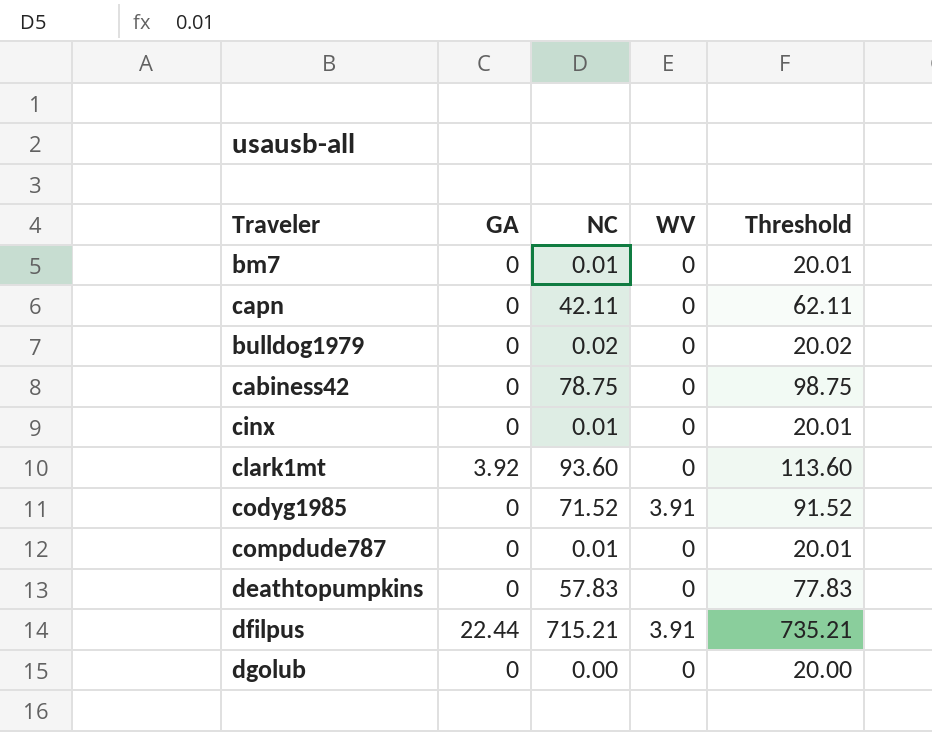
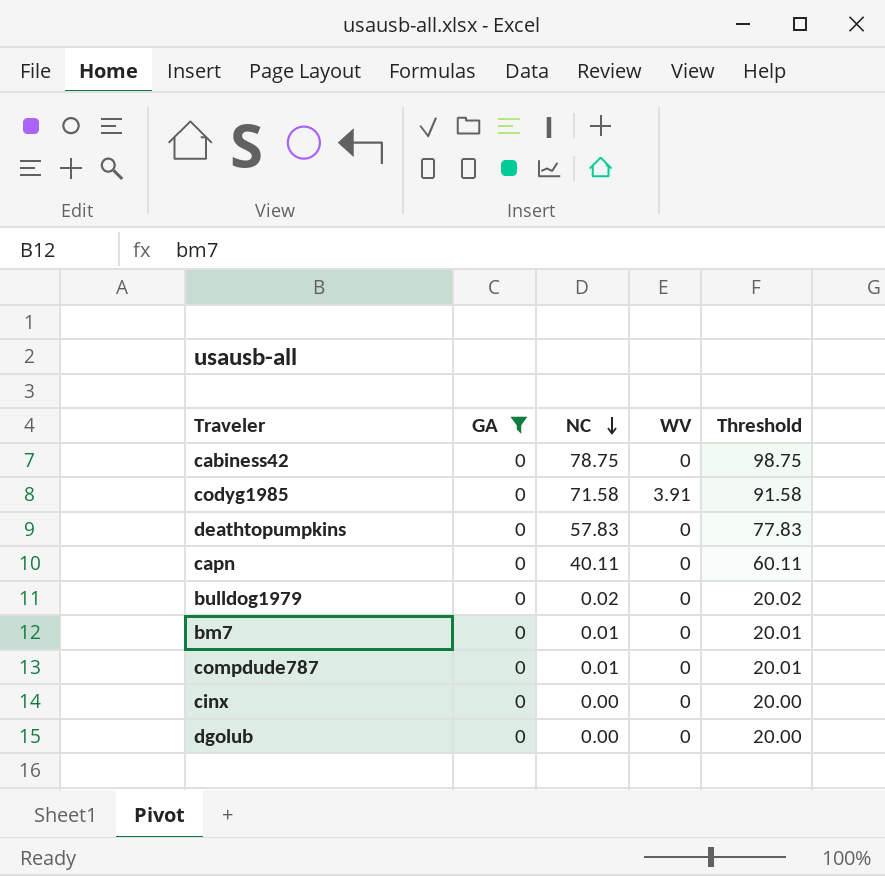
filter: none -> GA = 0
row order: none -> NC descending
codyg1985 | NC: 71.52 -> 71.58
codyg1985 | Threshold: 91.52 -> 91.58
capn | NC: 42.11 -> 40.11
capn | Threshold: 62.11 -> 60.11
cinx | NC: 0.01 -> 0.00
cinx | Threshold: 20.01 -> 20.00

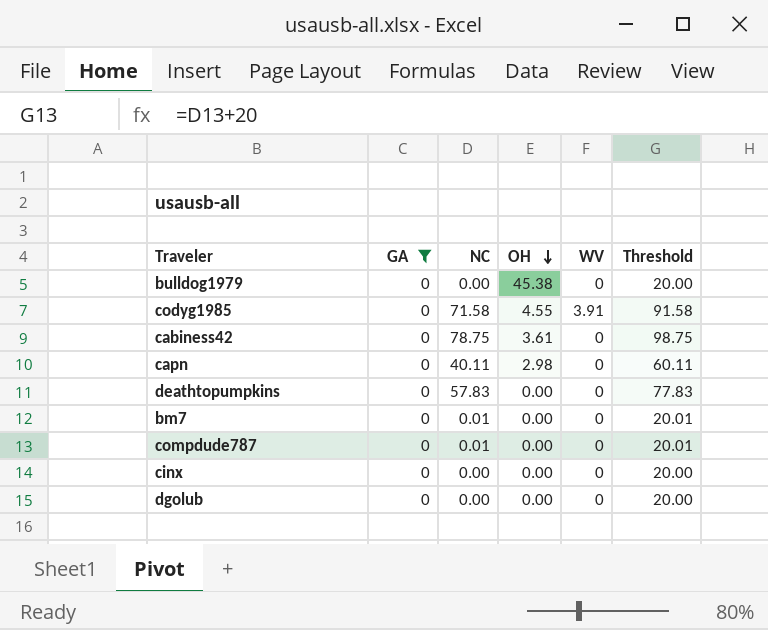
row order: NC descending -> OH descending
column OH | position: none -> 4
bulldog1979 | NC: 0.02 -> 0.00
bulldog1979 | Threshold: 20.02 -> 20.00

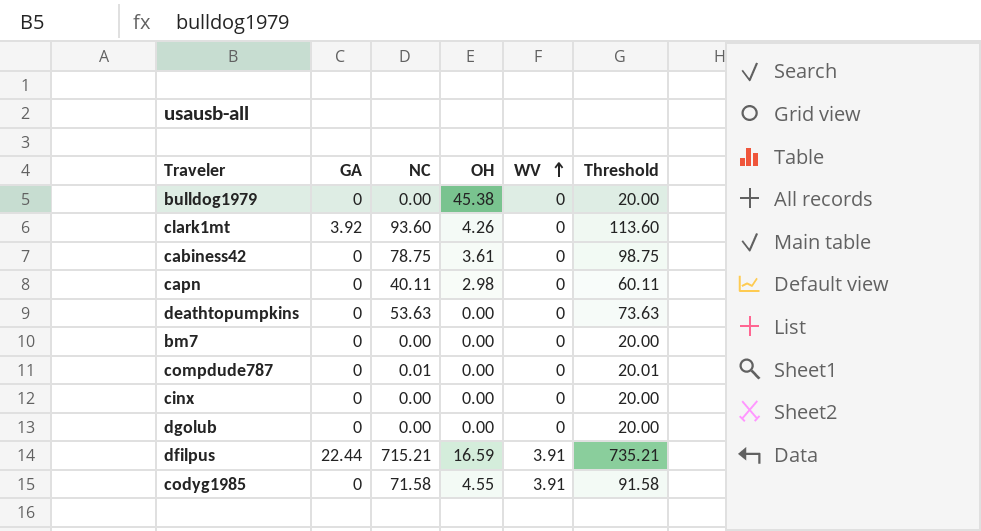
filter: GA = 0 -> none
row order: OH descending -> WV ascending
deathtopumpkins | NC: 57.83 -> 53.63
deathtopumpkins | Threshold: 77.83 -> 73.63
bm7 | NC: 0.01 -> 0.00
bm7 | Threshold: 20.01 -> 20.00

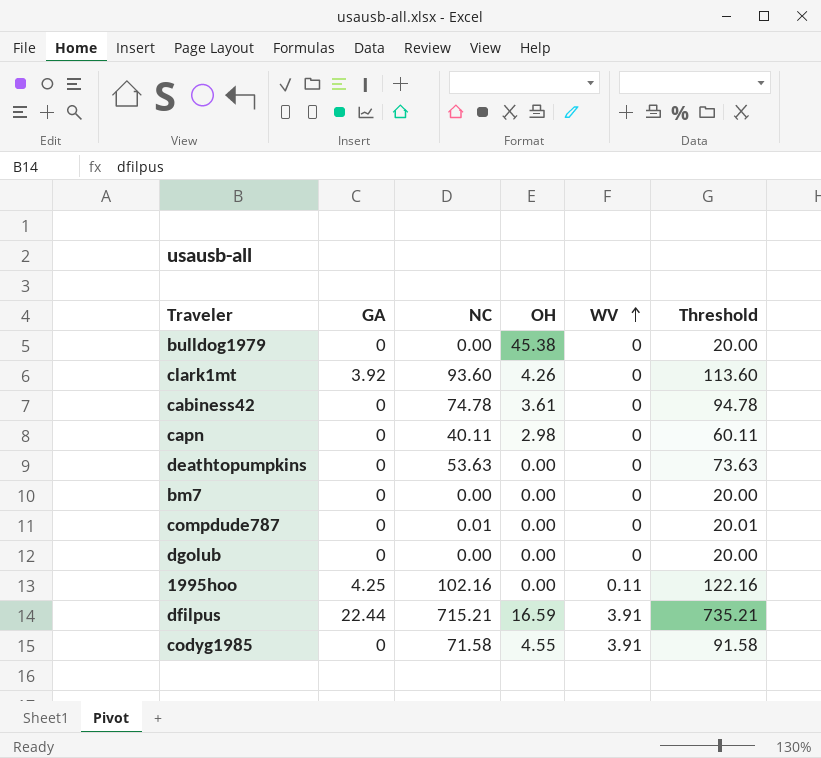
row cinx: 0 | 0.00 | 0.00 | 0 | 20.00 -> none
cabiness42 | NC: 78.75 -> 74.78
cabiness42 | Threshold: 98.75 -> 94.78
row 1995hoo: none -> 4.25 | 102.16 | 0.00 | 0.11 | 122.16

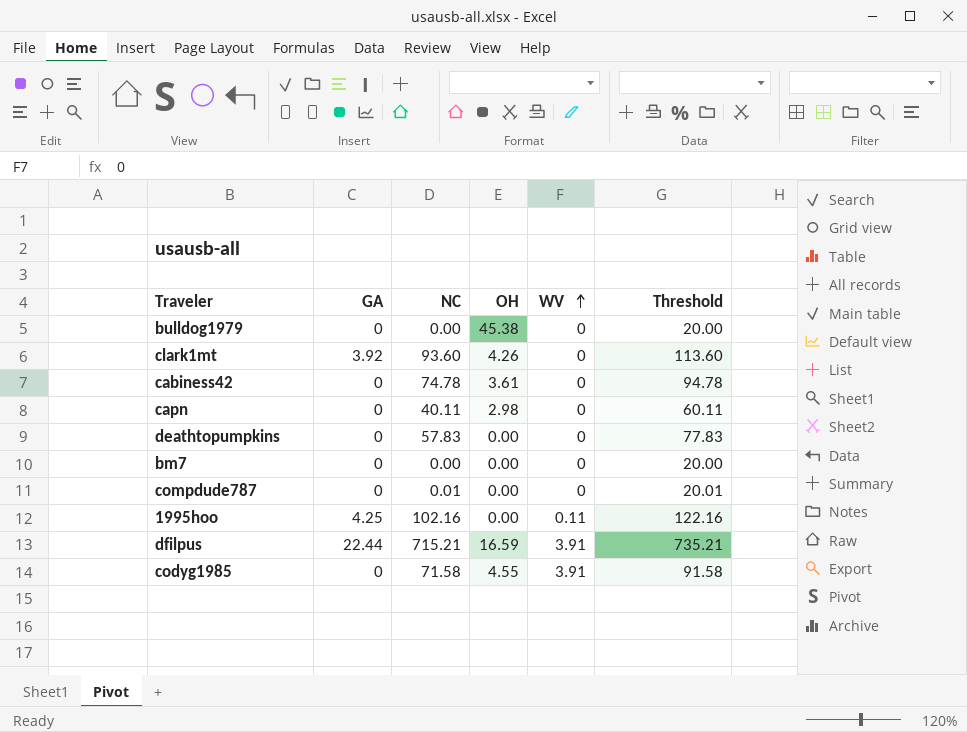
row dgolub: 0 | 0.00 | 0.00 | 0 | 20.00 -> none
deathtopumpkins | NC: 53.63 -> 57.83
deathtopumpkins | Threshold: 73.63 -> 77.83

